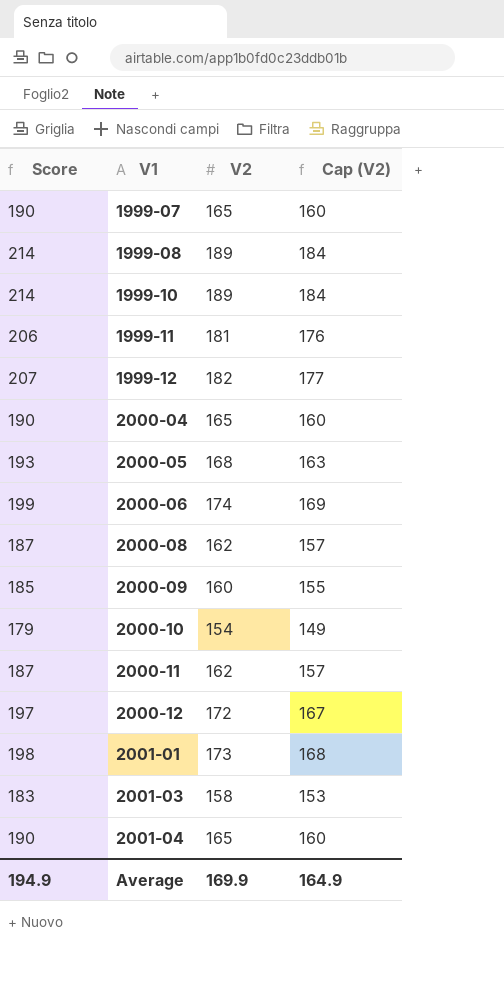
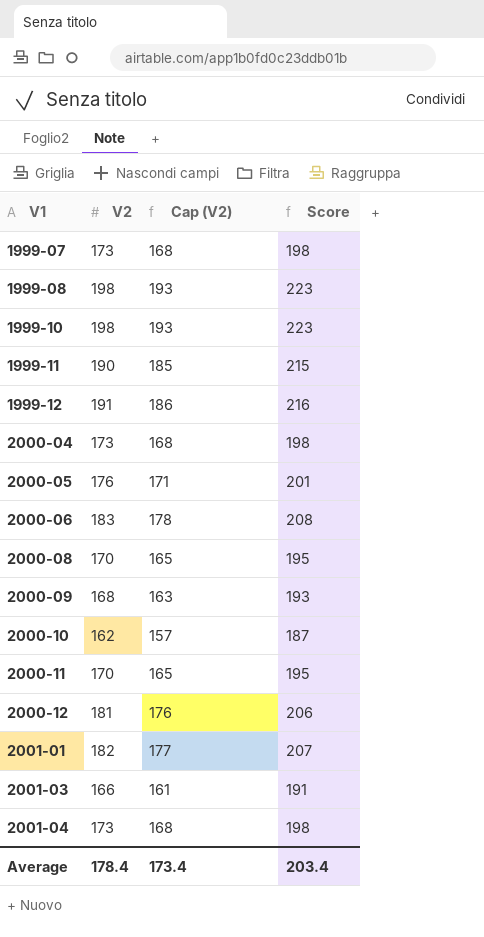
column Score | position: 1 -> 4
1999-07 | V2: 165 -> 173
1999-07 | Cap (V2): 160 -> 168
1999-07 | Score: 190 -> 198
1999-08 | V2: 189 -> 198
1999-08 | Cap (V2): 184 -> 193
1999-08 | Score: 214 -> 223
1999-10 | V2: 189 -> 198
1999-10 | Cap (V2): 184 -> 193
1999-10 | Score: 214 -> 223
1999-11 | V2: 181 -> 190
1999-11 | Cap (V2): 176 -> 185
1999-11 | Score: 206 -> 215
1999-12 | V2: 182 -> 191
1999-12 | Cap (V2): 177 -> 186
1999-12 | Score: 207 -> 216
2000-04 | V2: 165 -> 173
2000-04 | Cap (V2): 160 -> 168
2000-04 | Score: 190 -> 198
2000-05 | V2: 168 -> 176
2000-05 | Cap (V2): 163 -> 171
2000-05 | Score: 193 -> 201
2000-06 | V2: 174 -> 183
2000-06 | Cap (V2): 169 -> 178
2000-06 | Score: 199 -> 208
2000-08 | V2: 162 -> 170
2000-08 | Cap (V2): 157 -> 165
2000-08 | Score: 187 -> 195
2000-09 | V2: 160 -> 168
2000-09 | Cap (V2): 155 -> 163
2000-09 | Score: 185 -> 193
2000-10 | V2: 154 -> 162
2000-10 | Cap (V2): 149 -> 157
2000-10 | Score: 179 -> 187
2000-11 | V2: 162 -> 170
2000-11 | Cap (V2): 157 -> 165
2000-11 | Score: 187 -> 195
2000-12 | V2: 172 -> 181
2000-12 | Cap (V2): 167 -> 176
2000-12 | Score: 197 -> 206
2001-01 | V2: 173 -> 182
2001-01 | Cap (V2): 168 -> 177
2001-01 | Score: 198 -> 207
2001-03 | V2: 158 -> 166
2001-03 | Cap (V2): 153 -> 161
2001-03 | Score: 183 -> 191
2001-04 | V2: 165 -> 173
2001-04 | Cap (V2): 160 -> 168
2001-04 | Score: 190 -> 198
Average | V2: 169.9 -> 178.4
Average | Cap (V2): 164.9 -> 173.4
Average | Score: 194.9 -> 203.4

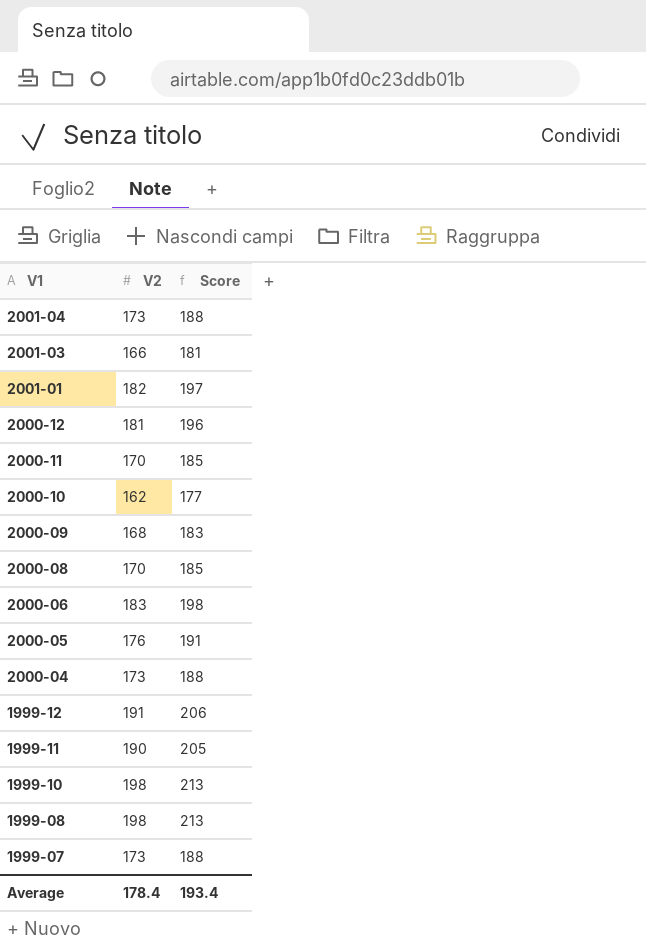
row order: V1 ascending -> V1 descending
column Cap (V2) | formula: [V2] - 5 -> none
column Score | formula: [V2] + 25 -> [V2] + 15
Average | Score: 203.4 -> 193.4

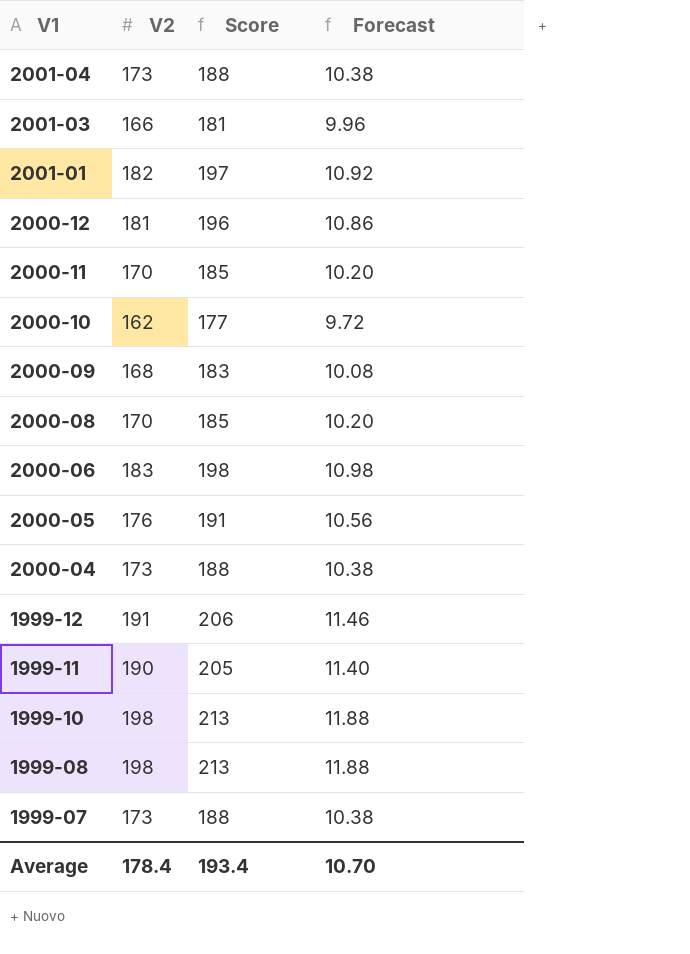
column Forecast | formula: none -> [V2] * 0.06

